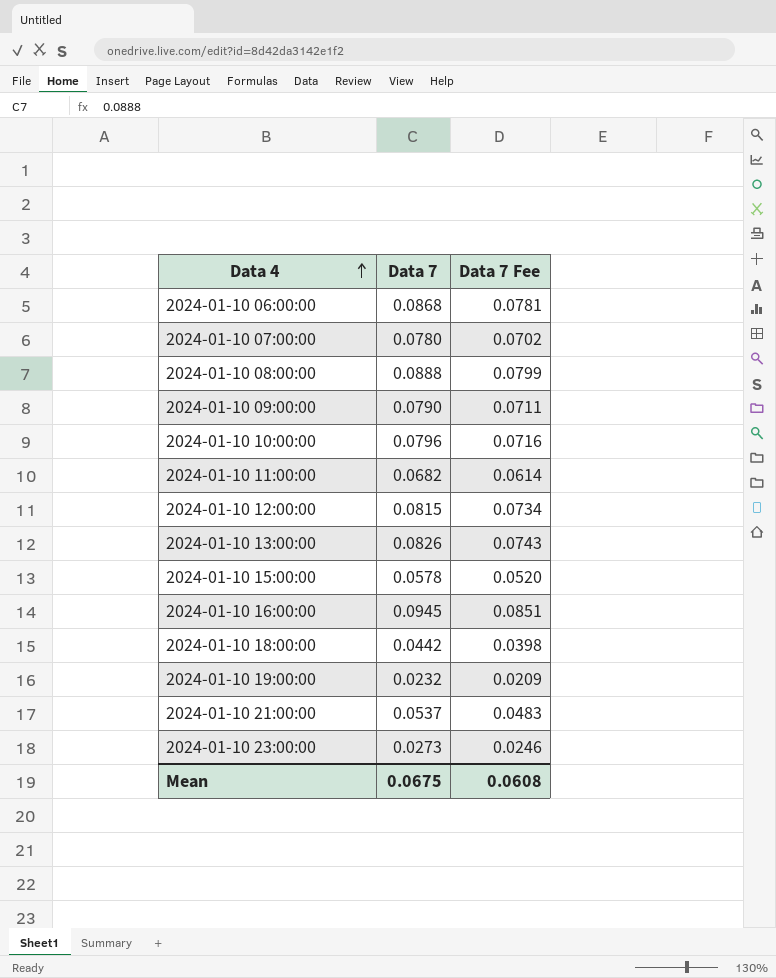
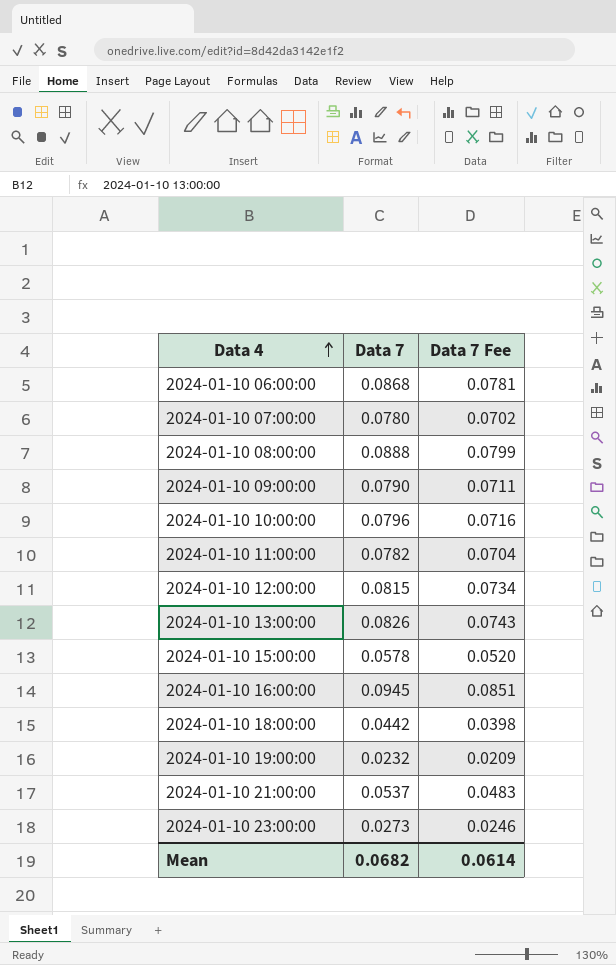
2024-01-10 11:00:00 | Data 7: 0.0682 -> 0.0782
2024-01-10 11:00:00 | Data 7 Fee: 0.0614 -> 0.0704
Mean | Data 7: 0.0675 -> 0.0682
Mean | Data 7 Fee: 0.0608 -> 0.0614

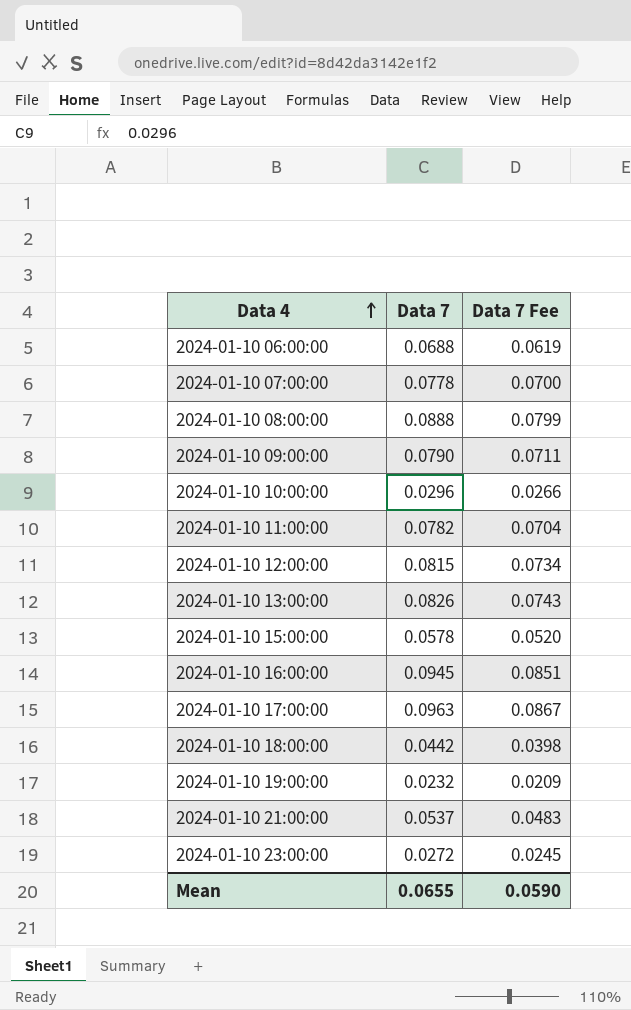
2024-01-10 06:00:00 | Data 7: 0.0868 -> 0.0688
2024-01-10 06:00:00 | Data 7 Fee: 0.0781 -> 0.0619
2024-01-10 07:00:00 | Data 7: 0.0780 -> 0.0778
2024-01-10 07:00:00 | Data 7 Fee: 0.0702 -> 0.0700
2024-01-10 10:00:00 | Data 7: 0.0796 -> 0.0296
2024-01-10 10:00:00 | Data 7 Fee: 0.0716 -> 0.0266
row 2024-01-10 17:00:00: none -> 0.0963 | 0.0867
2024-01-10 23:00:00 | Data 7: 0.0273 -> 0.0272
2024-01-10 23:00:00 | Data 7 Fee: 0.0246 -> 0.0245
Mean | Data 7: 0.0682 -> 0.0655
Mean | Data 7 Fee: 0.0614 -> 0.0590

